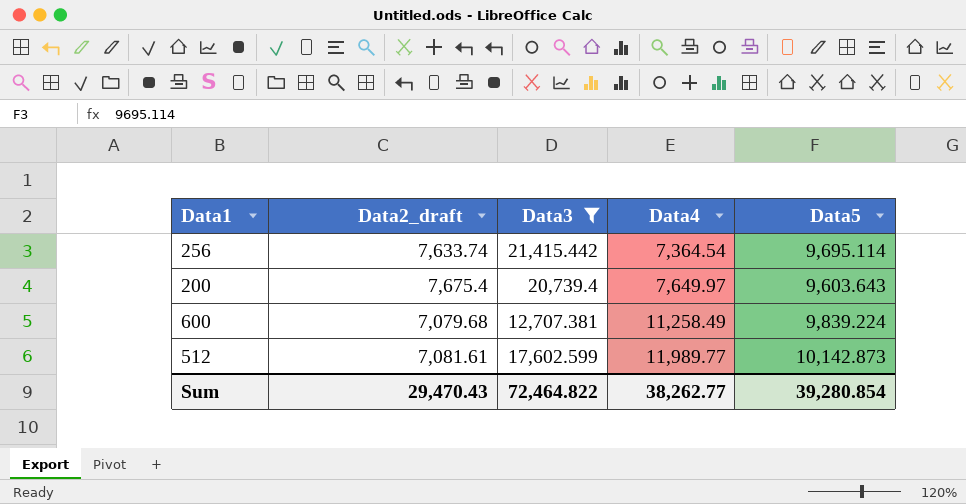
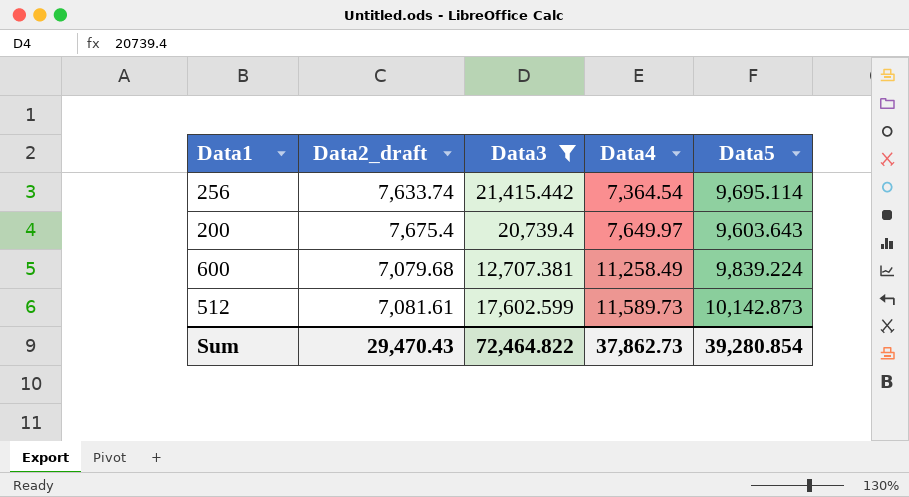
512 | Data4: 11,989.77 -> 11,589.73
Sum | Data4: 38,262.77 -> 37,862.73

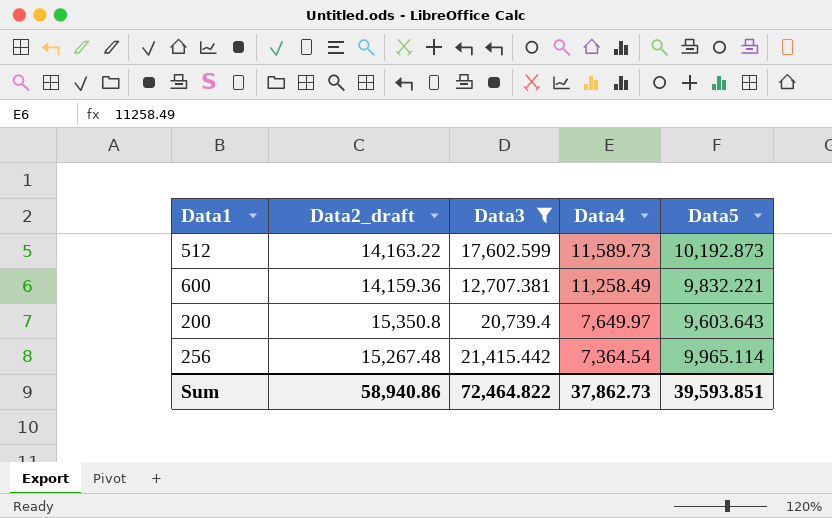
row order: Data4 ascending -> Data4 descending
512 | Data2_draft: 7,081.61 -> 14,163.22
512 | Data5: 10,142.873 -> 10,192.873
600 | Data2_draft: 7,079.68 -> 14,159.36
600 | Data5: 9,839.224 -> 9,832.221
200 | Data2_draft: 7,675.4 -> 15,350.8
256 | Data2_draft: 7,633.74 -> 15,267.48
256 | Data5: 9,695.114 -> 9,965.114
Sum | Data2_draft: 29,470.43 -> 58,940.86
Sum | Data5: 39,280.854 -> 39,593.851

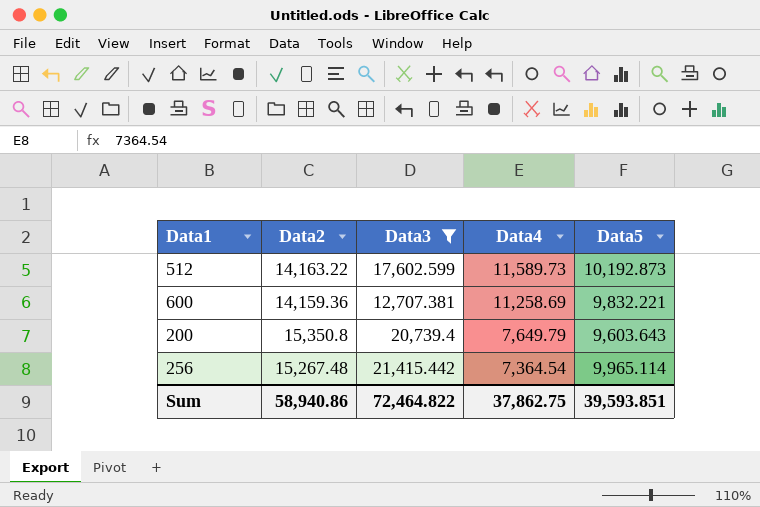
column name: Data2_draft -> Data2
600 | Data4: 11,258.49 -> 11,258.69
200 | Data4: 7,649.97 -> 7,649.79
Sum | Data4: 37,862.73 -> 37,862.75

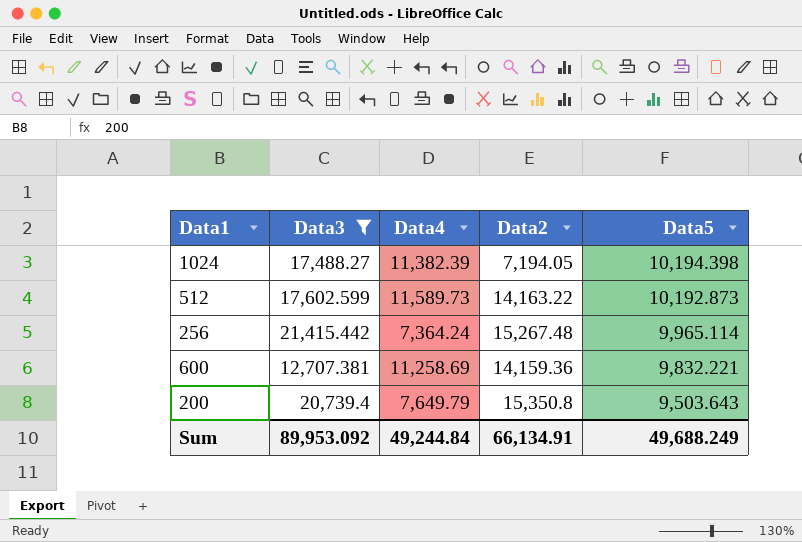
row order: Data4 descending -> Data5 descending
column Data2 | position: 2 -> 4
row 1024: none -> 17,488.27 | 11,382.39 | 7,194.05 | 10,194.398
256 | Data4: 7,364.54 -> 7,364.24
200 | Data5: 9,603.643 -> 9,503.643
Sum | Data3: 72,464.822 -> 89,953.092
Sum | Data4: 37,862.75 -> 49,244.84
Sum | Data2: 58,940.86 -> 66,134.91
Sum | Data5: 39,593.851 -> 49,688.249

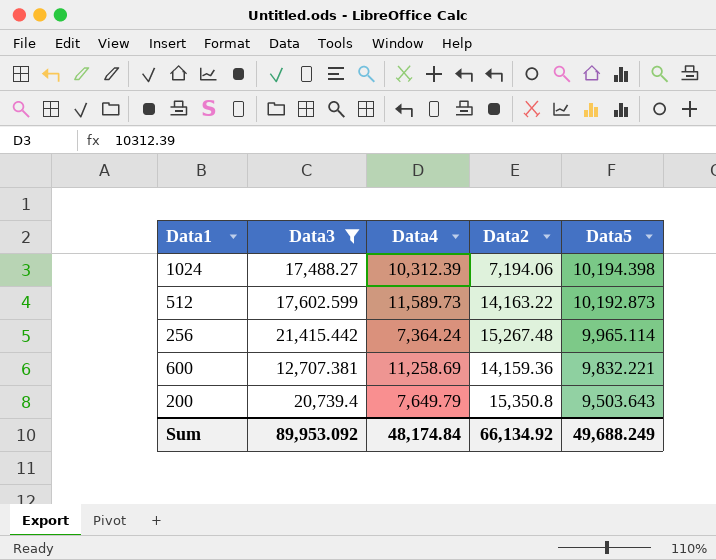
1024 | Data4: 11,382.39 -> 10,312.39
1024 | Data2: 7,194.05 -> 7,194.06
Sum | Data4: 49,244.84 -> 48,174.84
Sum | Data2: 66,134.91 -> 66,134.92

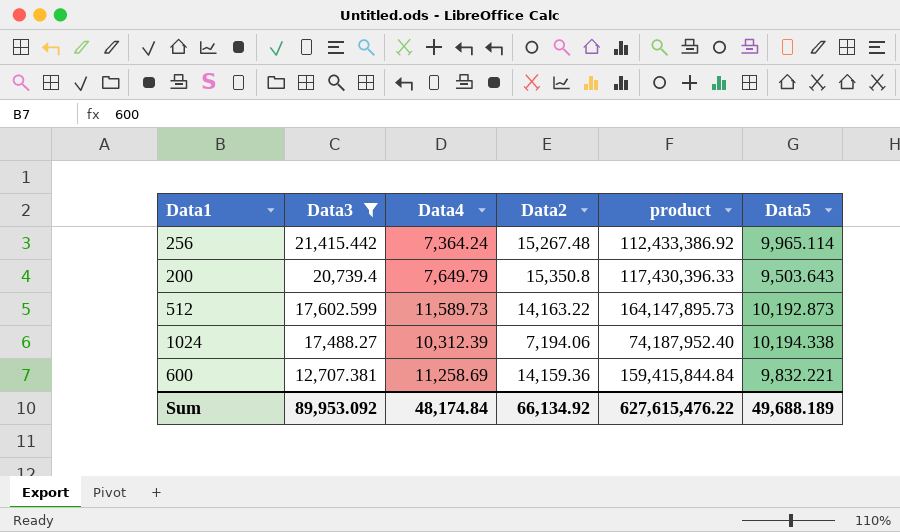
row order: Data5 descending -> Data3 descending
column product | formula: none -> [Data4] * [Data2]
1024 | Data5: 10,194.398 -> 10,194.338
Sum | Data5: 49,688.249 -> 49,688.189

